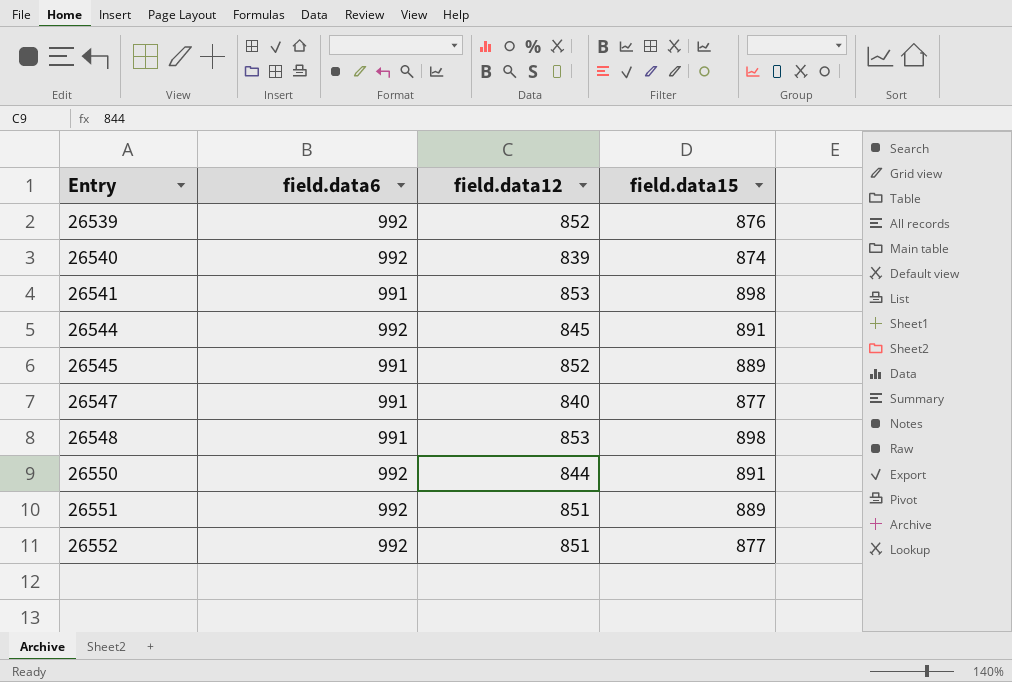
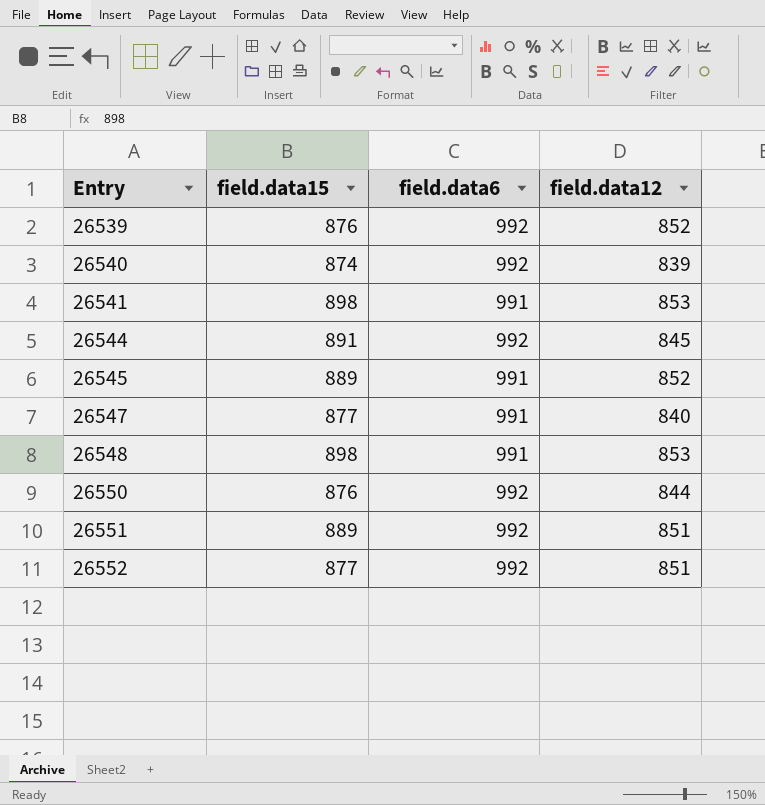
column field.data15 | position: 4 -> 2
26550 | field.data15: 891 -> 876

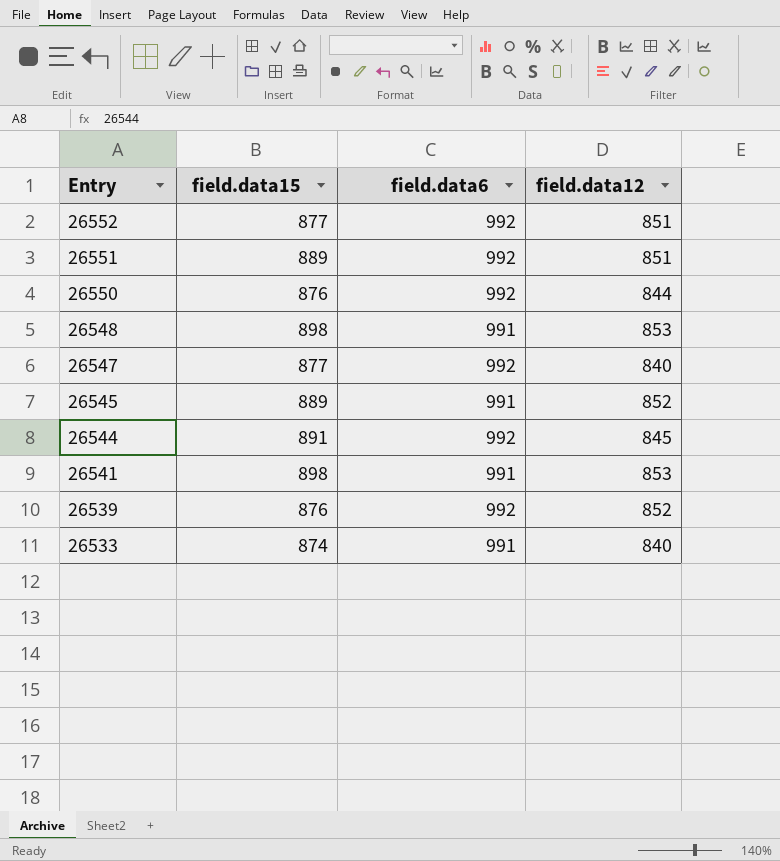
row order: Entry ascending -> Entry descending
row 26540: 874 | 992 | 839 -> none
26547 | field.data6: 991 -> 992
row 26533: none -> 874 | 991 | 840

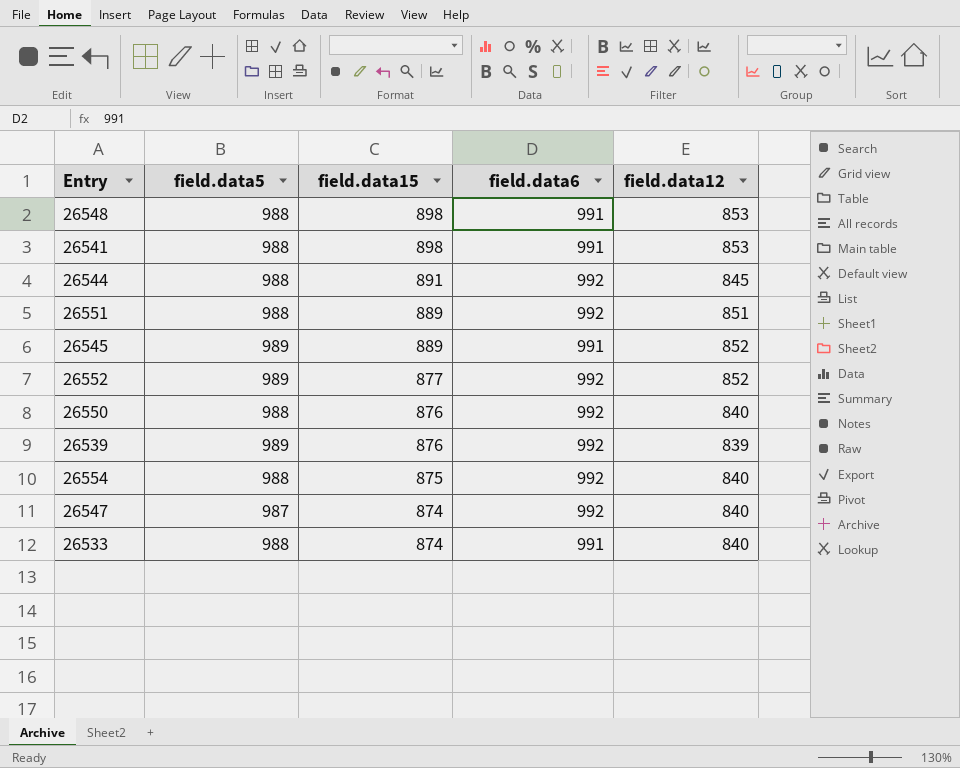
row order: Entry descending -> field.data15 descending
column field.data5 | position: none -> 2
26552 | field.data12: 851 -> 852
26550 | field.data12: 844 -> 840
26539 | field.data12: 852 -> 839
row 26554: none -> 988 | 875 | 992 | 840
26547 | field.data15: 877 -> 874

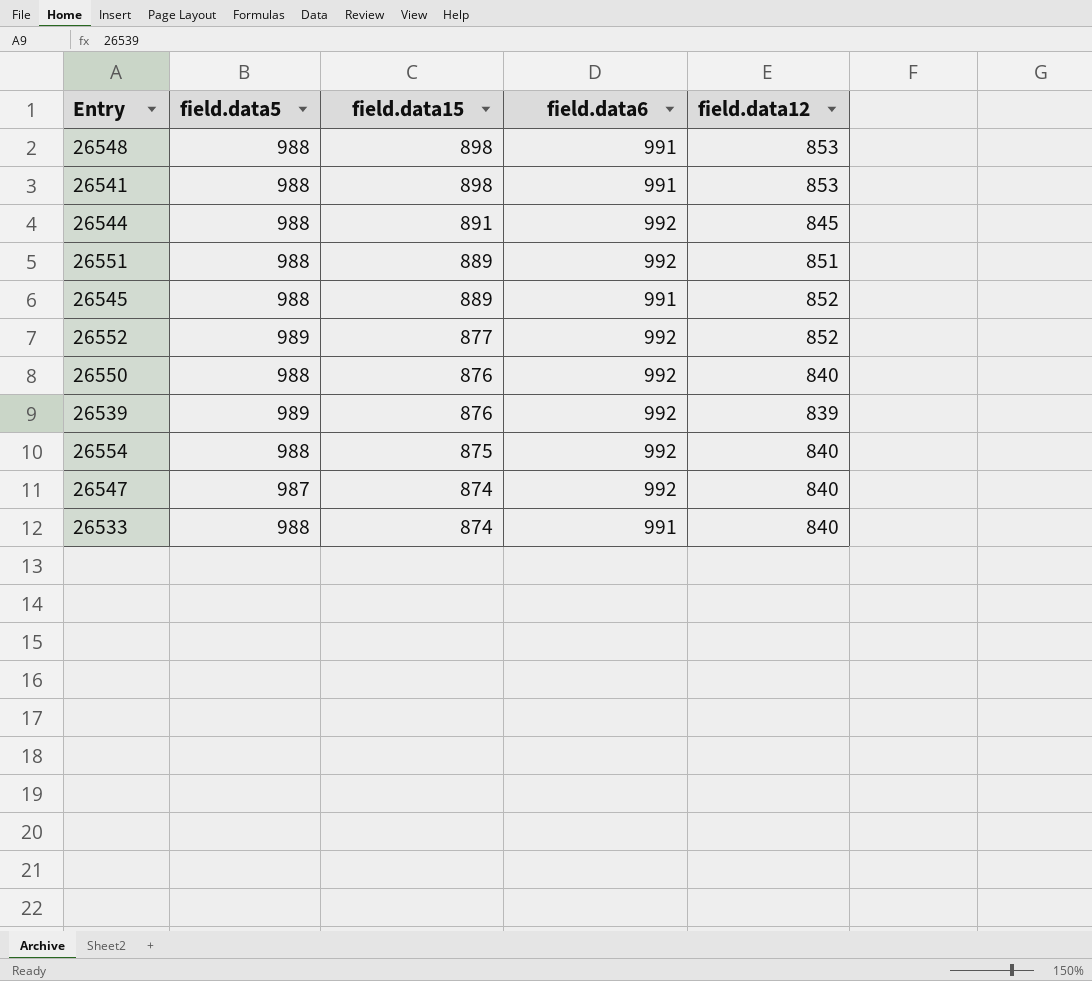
26545 | field.data5: 989 -> 988

